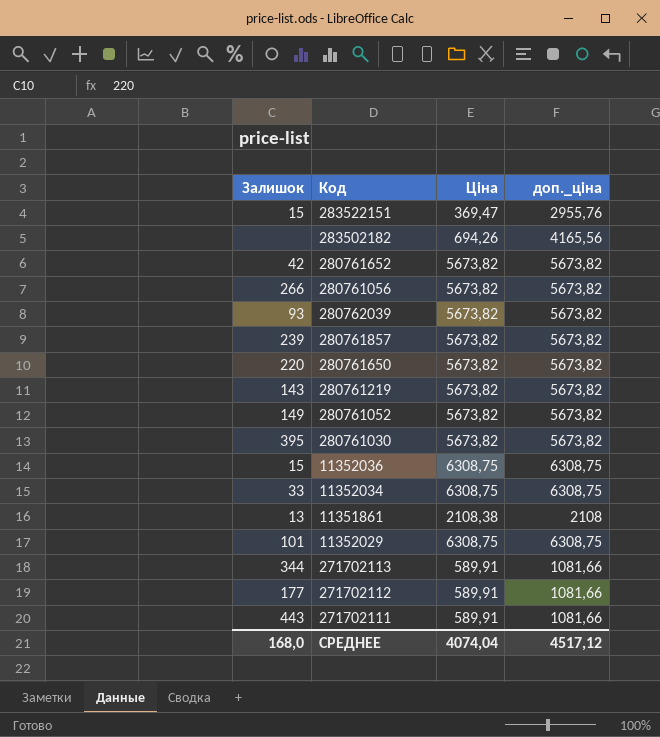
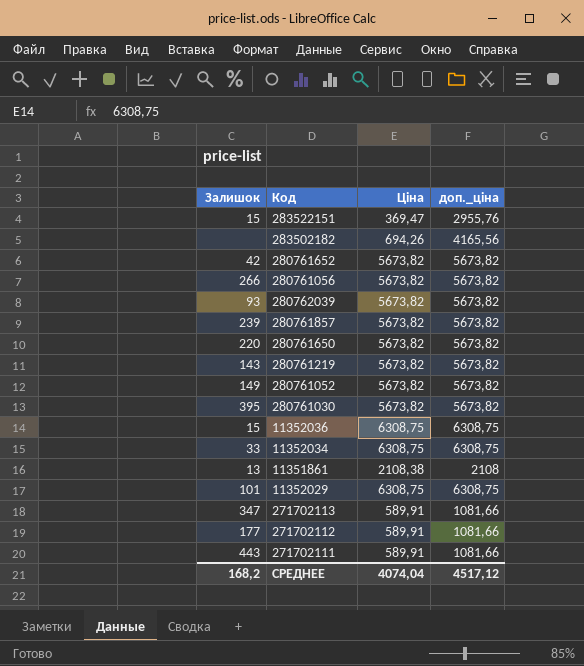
271702113 | Залишок: 344 -> 347
СРЕДНЕЕ | Залишок: 168,0 -> 168,2

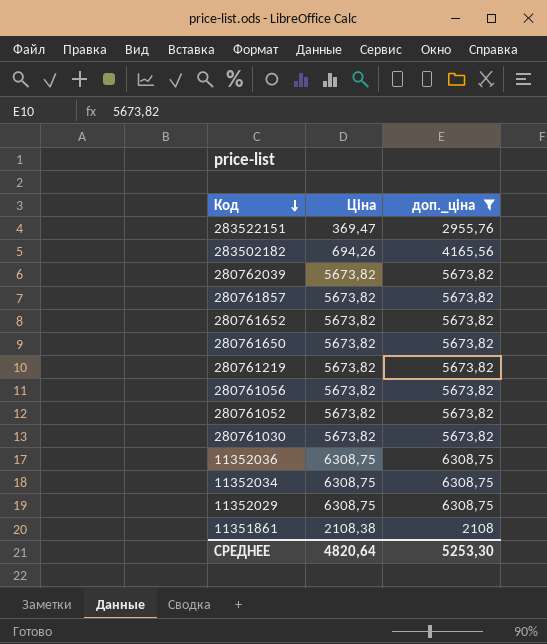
filter: none -> доп._ціна != 1081,66
row order: none -> Код descending
column Залишок | position: 1 -> none
СРЕДНЕЕ | Ціна: 4074,04 -> 4820,64
СРЕДНЕЕ | доп._ціна: 4517,12 -> 5253,30

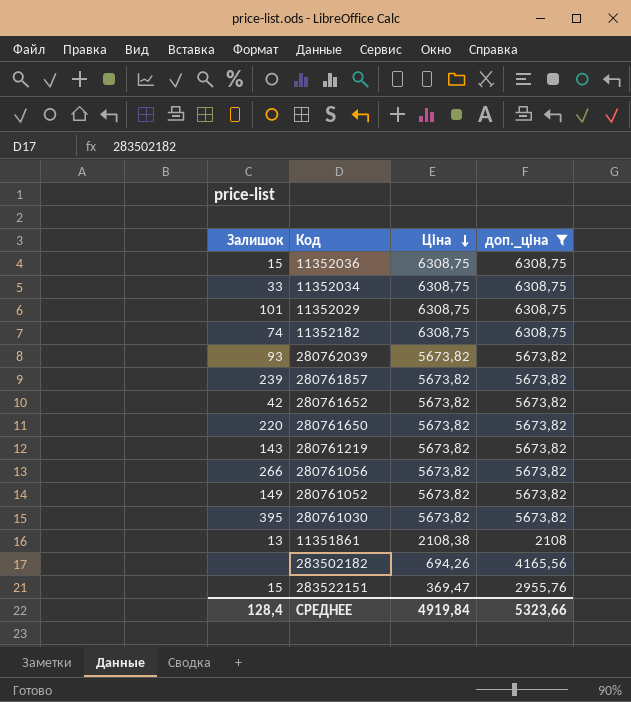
row order: Код descending -> Ціна descending
column Залишок | position: none -> 1
row 11352182: none -> 74 | 6308,75 | 6308,75
СРЕДНЕЕ | Ціна: 4820,64 -> 4919,84
СРЕДНЕЕ | доп._ціна: 5253,30 -> 5323,66

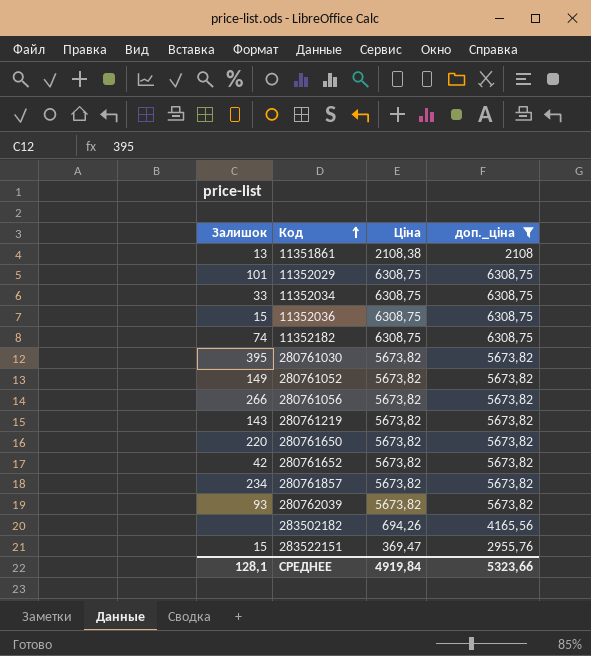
row order: Ціна descending -> Код ascending
280761857 | Залишок: 239 -> 234
СРЕДНЕЕ | Залишок: 128,4 -> 128,1

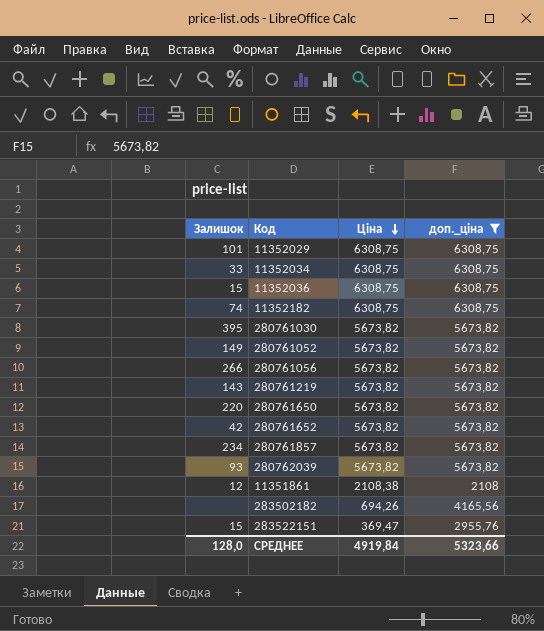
row order: Код ascending -> Ціна descending
11351861 | Залишок: 13 -> 12
СРЕДНЕЕ | Залишок: 128,1 -> 128,0

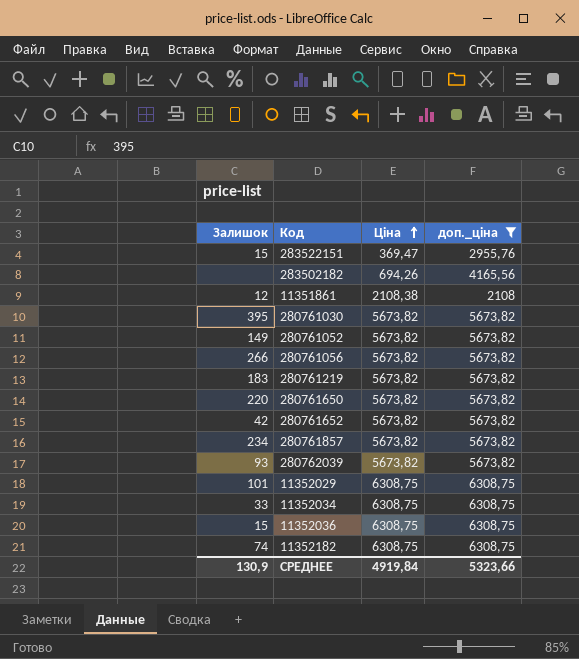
row order: Ціна descending -> Ціна ascending
280761219 | Залишок: 143 -> 183
СРЕДНЕЕ | Залишок: 128,0 -> 130,9

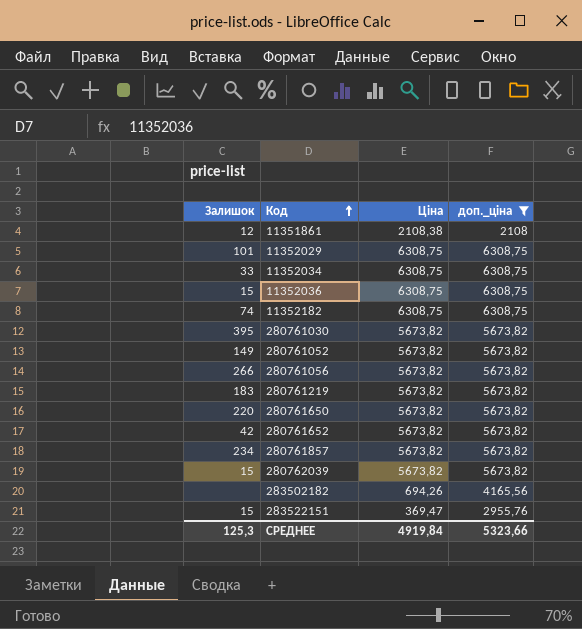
row order: Ціна ascending -> Код ascending
280762039 | Залишок: 93 -> 15
СРЕДНЕЕ | Залишок: 130,9 -> 125,3

